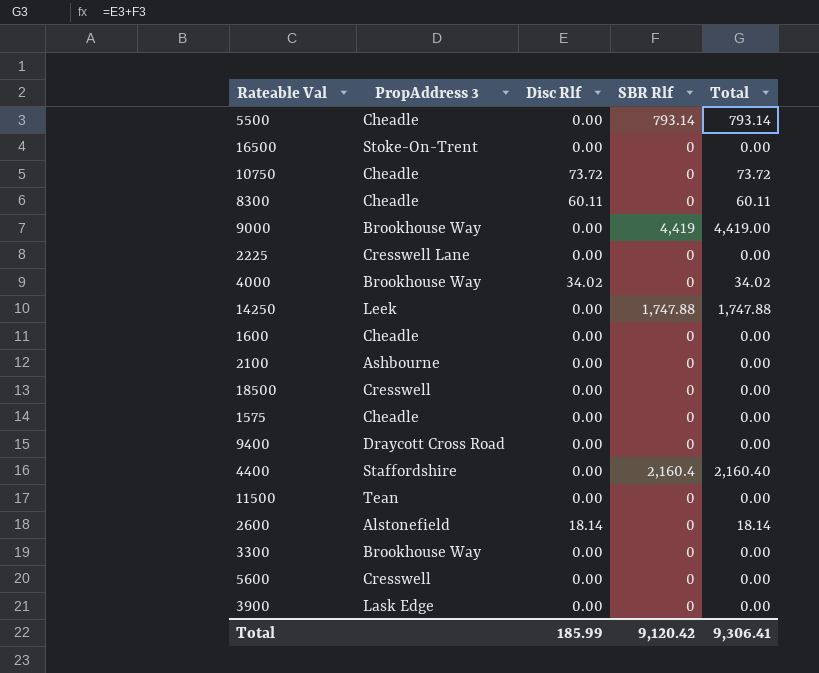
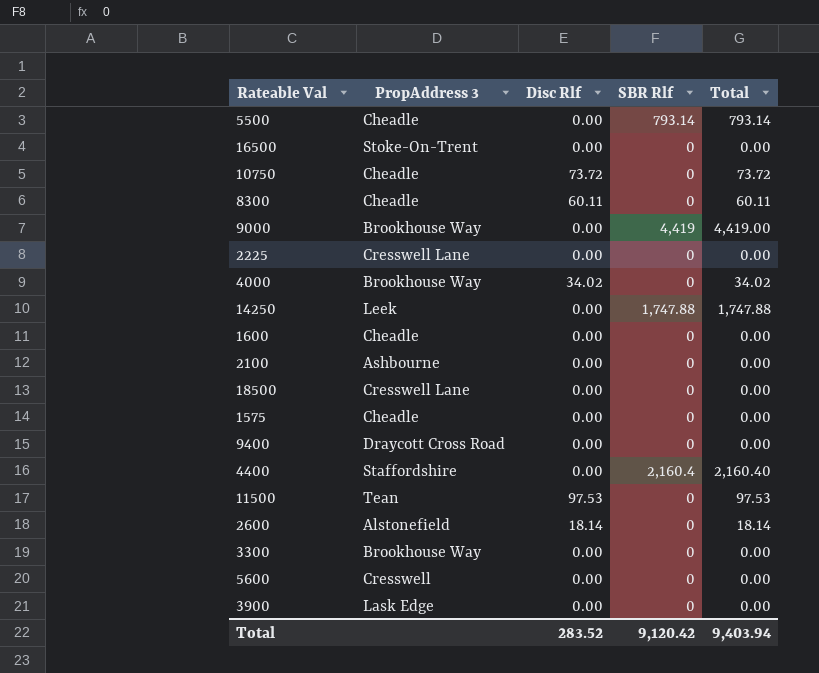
18500 | PropAddress 3: Cresswell -> Cresswell Lane
11500 | Disc Rlf: 0.00 -> 97.53
11500 | Total: 0.00 -> 97.53
Total | Disc Rlf: 185.99 -> 283.52
Total | Total: 9,306.41 -> 9,403.94

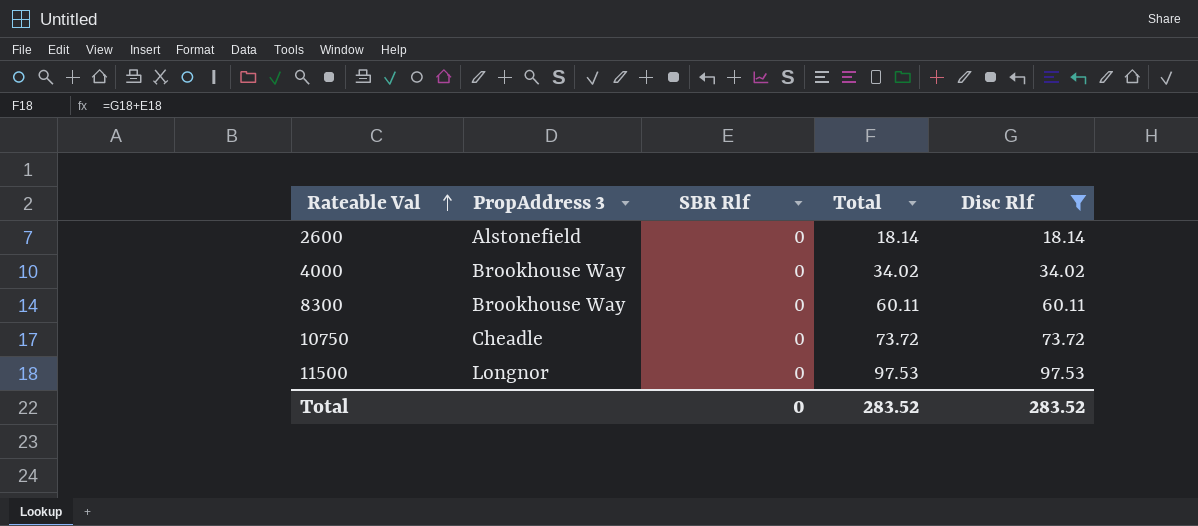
filter: none -> Disc Rlf != 0.00
row order: none -> Rateable Val ascending
column Disc Rlf | position: 3 -> 5
8300 | PropAddress 3: Cheadle -> Brookhouse Way
11500 | PropAddress 3: Tean -> Longnor
Total | SBR Rlf: 9,120.42 -> 0
Total | Total: 9,403.94 -> 283.52

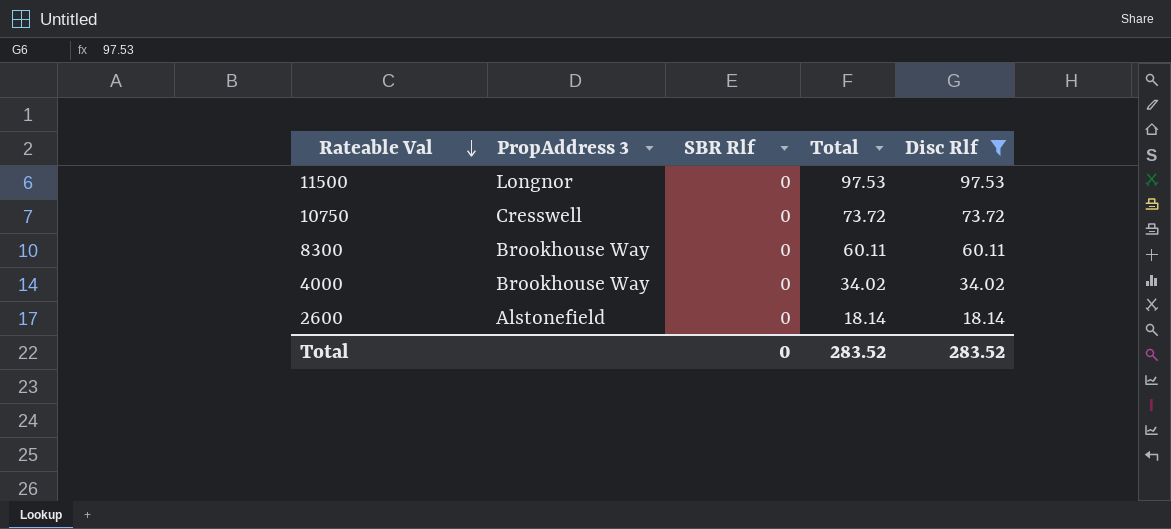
row order: Rateable Val ascending -> Rateable Val descending
10750 | PropAddress 3: Cheadle -> Cresswell

